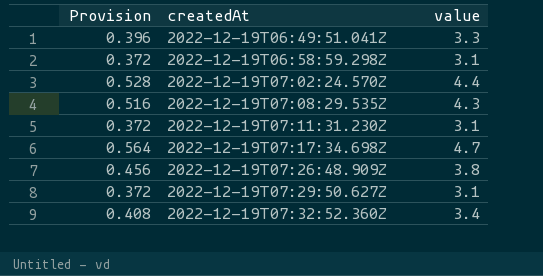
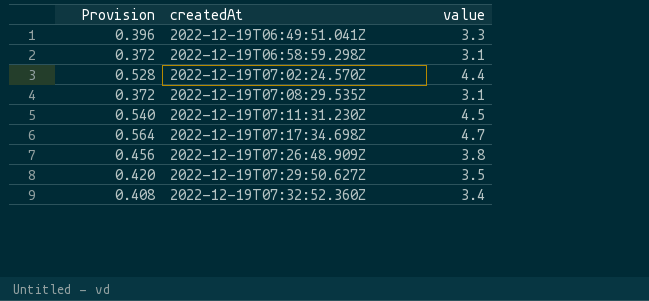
2022-12-19T07:08:29.535Z | Provision: 0.516 -> 0.372
2022-12-19T07:08:29.535Z | value: 4.3 -> 3.1
2022-12-19T07:11:31.230Z | Provision: 0.372 -> 0.540
2022-12-19T07:11:31.230Z | value: 3.1 -> 4.5
2022-12-19T07:29:50.627Z | Provision: 0.372 -> 0.420
2022-12-19T07:29:50.627Z | value: 3.1 -> 3.5

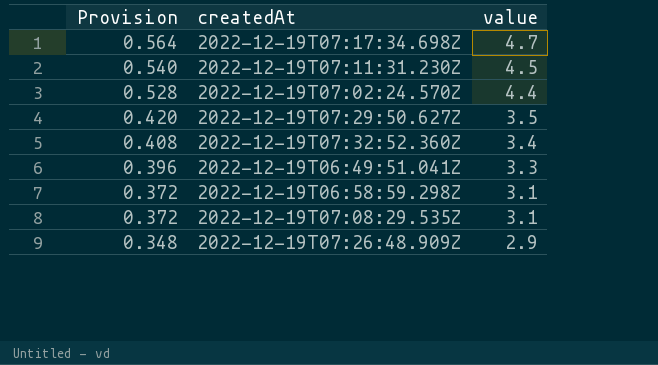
row order: createdAt ascending -> Provision descending
2022-12-19T07:26:48.909Z | Provision: 0.456 -> 0.348
2022-12-19T07:26:48.909Z | value: 3.8 -> 2.9

